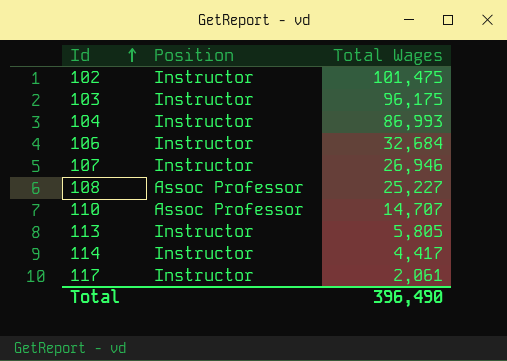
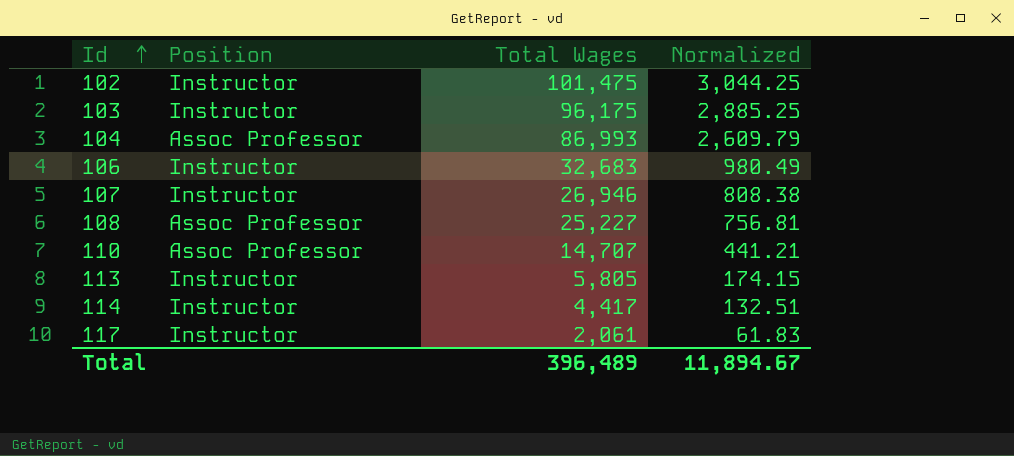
column Normalized | formula: none -> [Total Wages] * 0.03
104 | Position: Instructor -> Assoc Professor
106 | Total Wages: 32,684 -> 32,683
Total | Total Wages: 396,490 -> 396,489

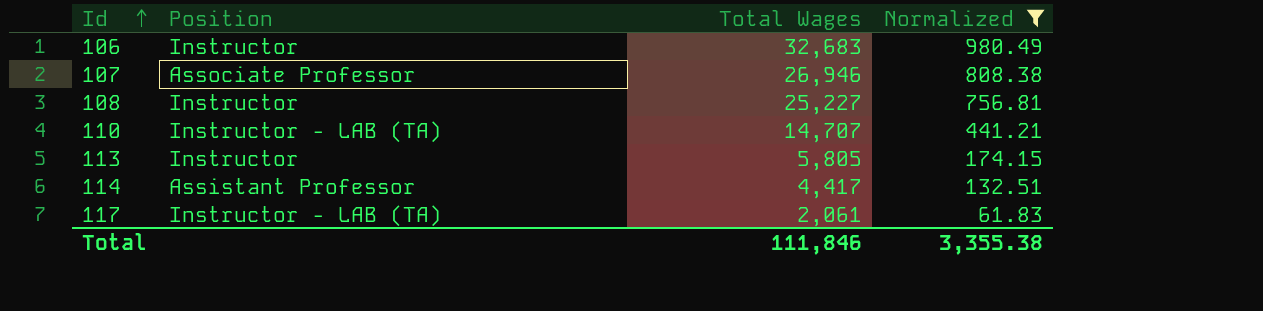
filter: none -> Normalized <= 980.49
107 | Position: Instructor -> Associate Professor
108 | Position: Assoc Professor -> Instructor
110 | Position: Assoc Professor -> Instructor - LAB (TA)
114 | Position: Instructor -> Assistant Professor
117 | Position: Instructor -> Instructor - LAB (TA)
Total | Total Wages: 396,489 -> 111,846
Total | Normalized: 11,894.67 -> 3,355.38

